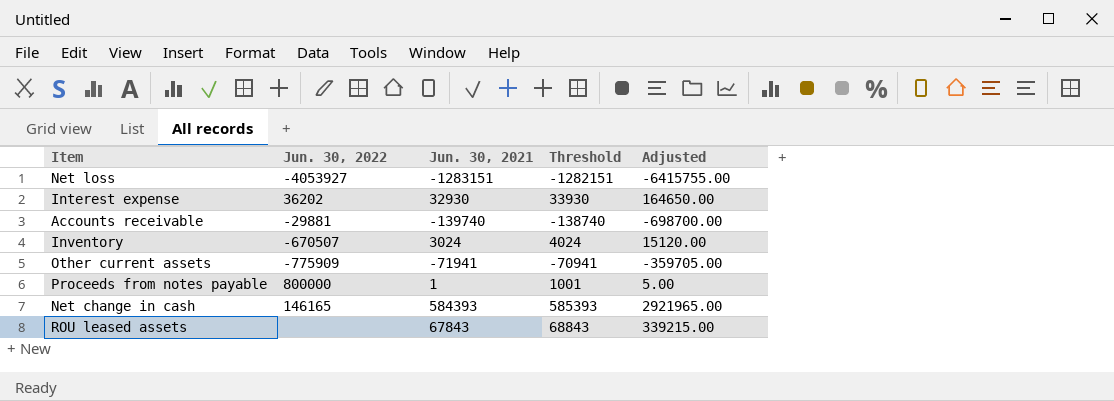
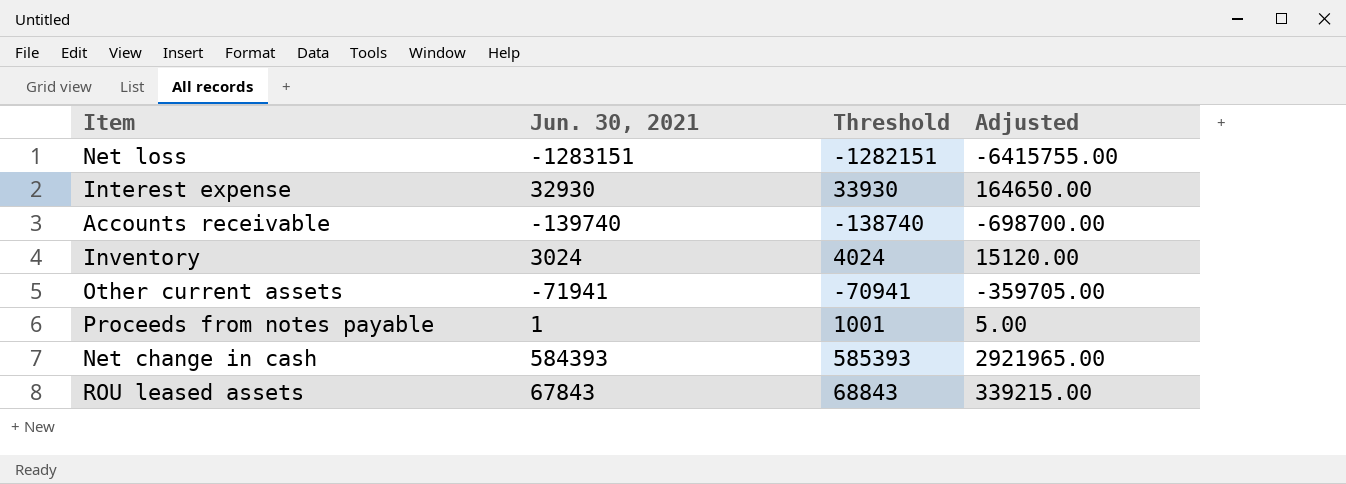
column Jun. 30, 2022 | position: 2 -> none

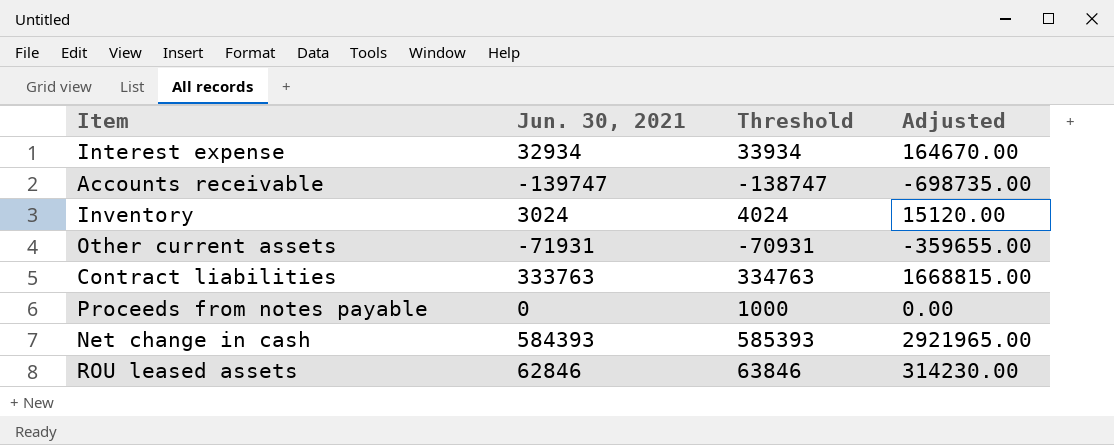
row Net loss: -1283151 | -1282151 | -6415755.00 -> none
Interest expense | Jun. 30, 2021: 32930 -> 32934
Interest expense | Threshold: 33930 -> 33934
Interest expense | Adjusted: 164650.00 -> 164670.00
Accounts receivable | Jun. 30, 2021: -139740 -> -139747
Accounts receivable | Threshold: -138740 -> -138747
Accounts receivable | Adjusted: -698700.00 -> -698735.00
Other current assets | Jun. 30, 2021: -71941 -> -71931
Other current assets | Threshold: -70941 -> -70931
Other current assets | Adjusted: -359705.00 -> -359655.00
row Contract liabilities: none -> 333763 | 334763 | 1668815.00
Proceeds from notes payable | Jun. 30, 2021: 1 -> 0
Proceeds from notes payable | Threshold: 1001 -> 1000
Proceeds from notes payable | Adjusted: 5.00 -> 0.00
ROU leased assets | Jun. 30, 2021: 67843 -> 62846
ROU leased assets | Threshold: 68843 -> 63846
ROU leased assets | Adjusted: 339215.00 -> 314230.00

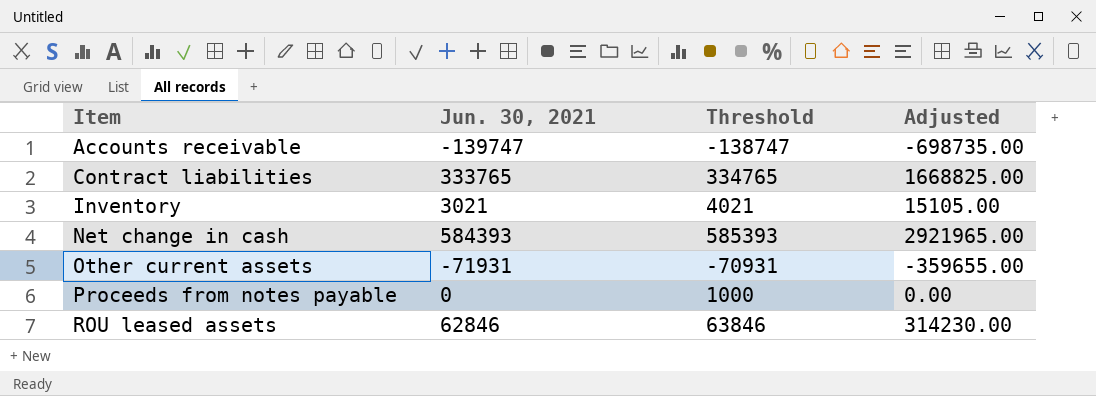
row order: none -> Item ascending
row Interest expense: 32934 | 33934 | 164670.00 -> none
Contract liabilities | Jun. 30, 2021: 333763 -> 333765
Contract liabilities | Threshold: 334763 -> 334765
Contract liabilities | Adjusted: 1668815.00 -> 1668825.00
Inventory | Jun. 30, 2021: 3024 -> 3021
Inventory | Threshold: 4024 -> 4021
Inventory | Adjusted: 15120.00 -> 15105.00

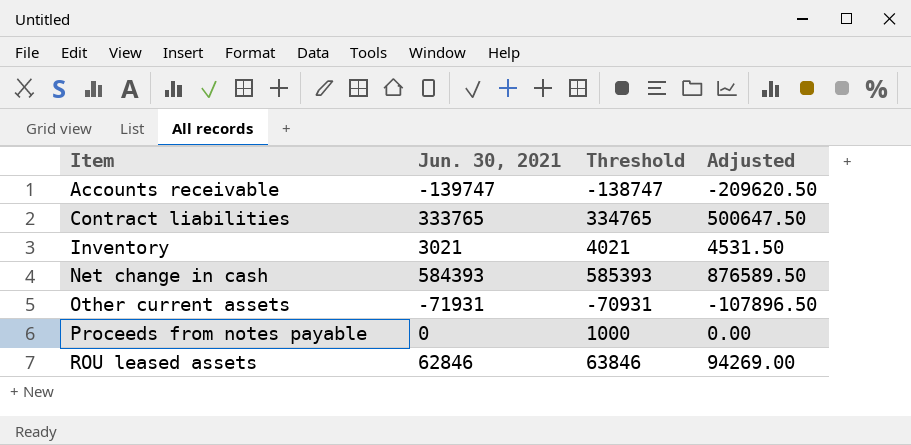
column Adjusted | formula: [Jun. 30, 2021] * 5 -> [Jun. 30, 2021] * 1.5

